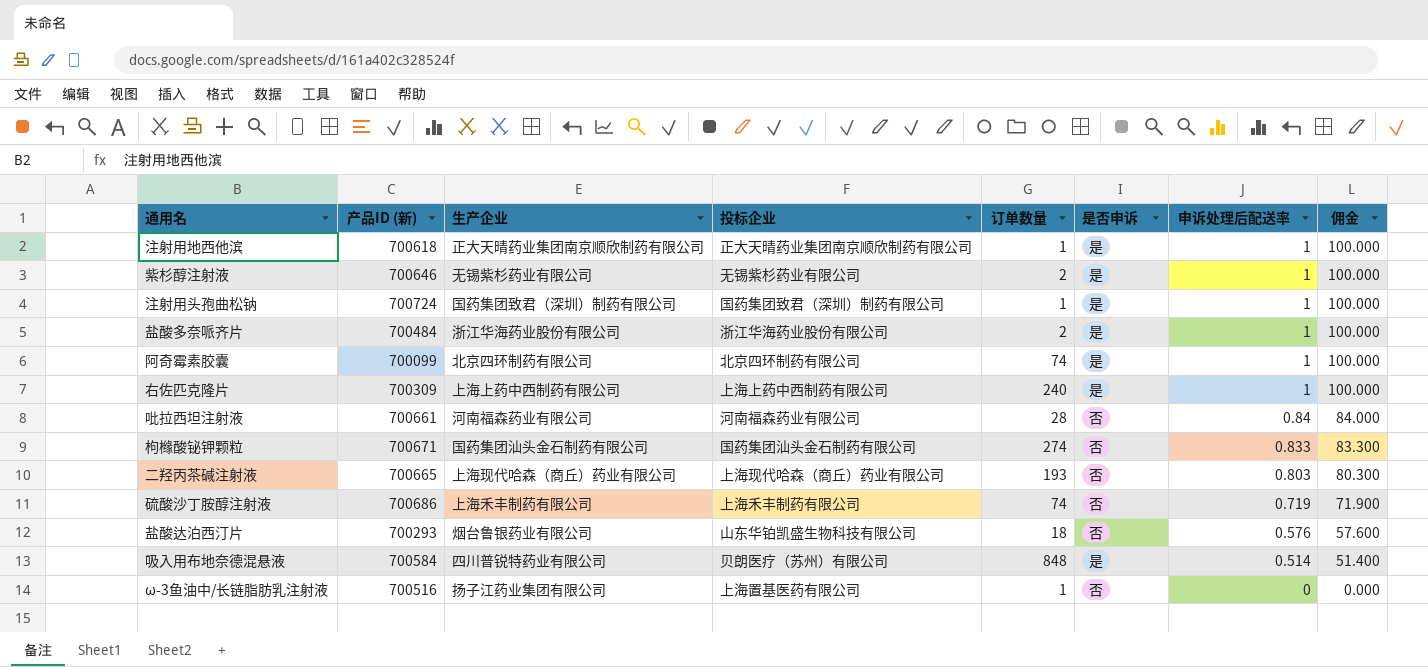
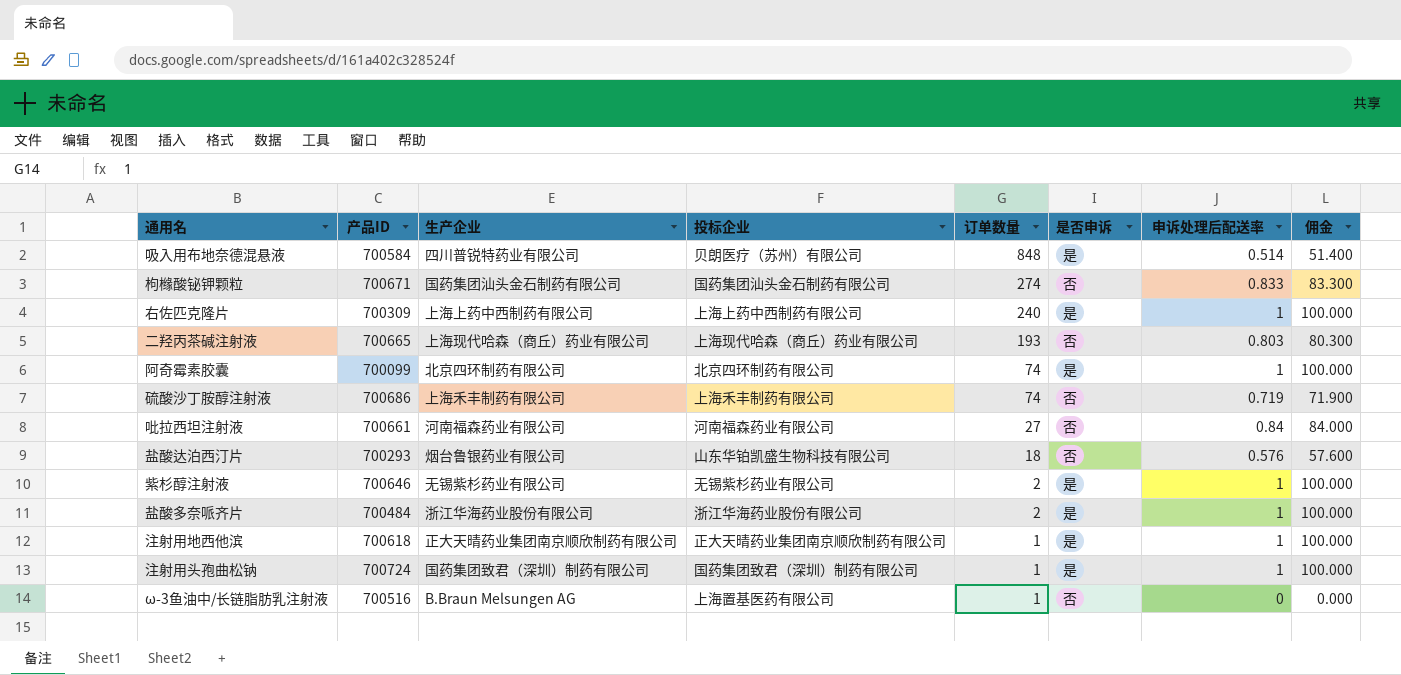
row order: 申诉处理后配送率 descending -> 订单数量 descending
column name: 产品ID (新) -> 产品ID
吡拉西坦注射液 | 订单数量: 28 -> 27
ω-3鱼油中/长链脂肪乳注射液 | 生产企业: 扬子江药业集团有限公司 -> B.Braun Melsungen AG

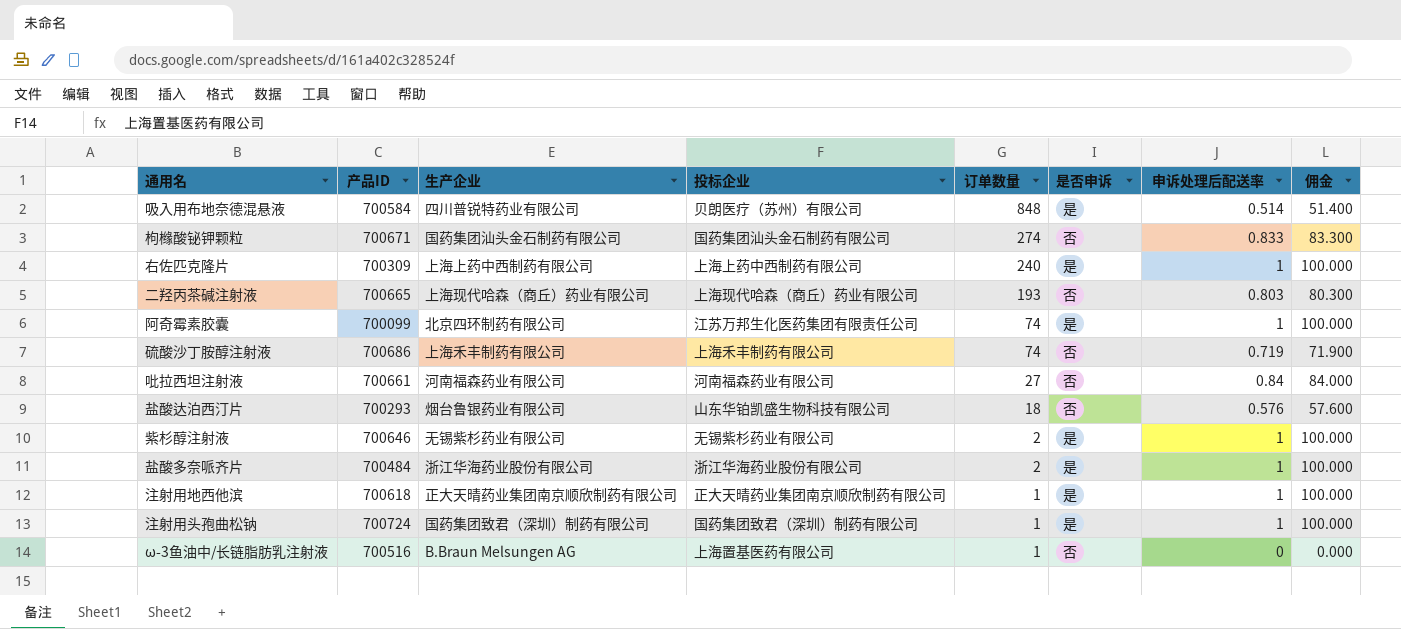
阿奇霉素胶囊 | 投标企业: 北京四环制药有限公司 -> 江苏万邦生化医药集团有限责任公司

